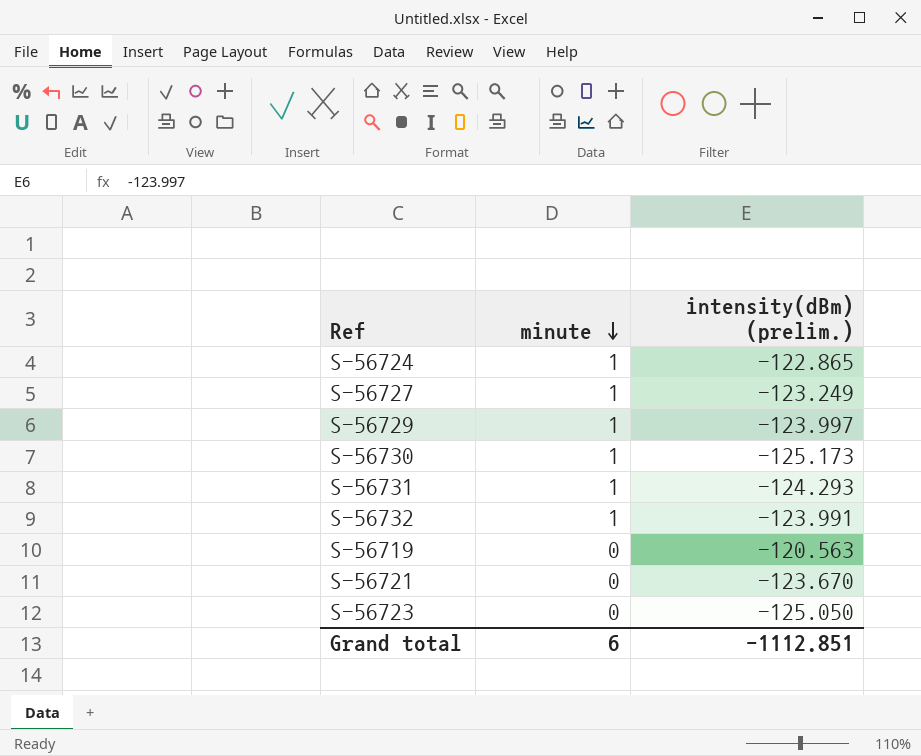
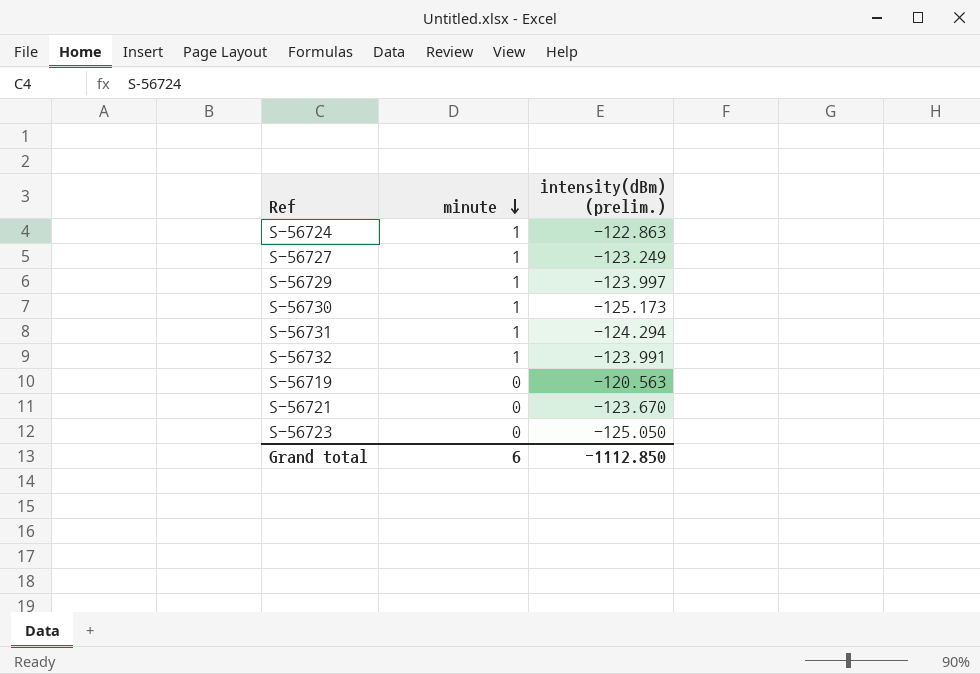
S-56724 | intensity(dBm) (prelim.): -122.865 -> -122.863
S-56731 | intensity(dBm) (prelim.): -124.293 -> -124.294
Grand total | intensity(dBm) (prelim.): -1112.851 -> -1112.850

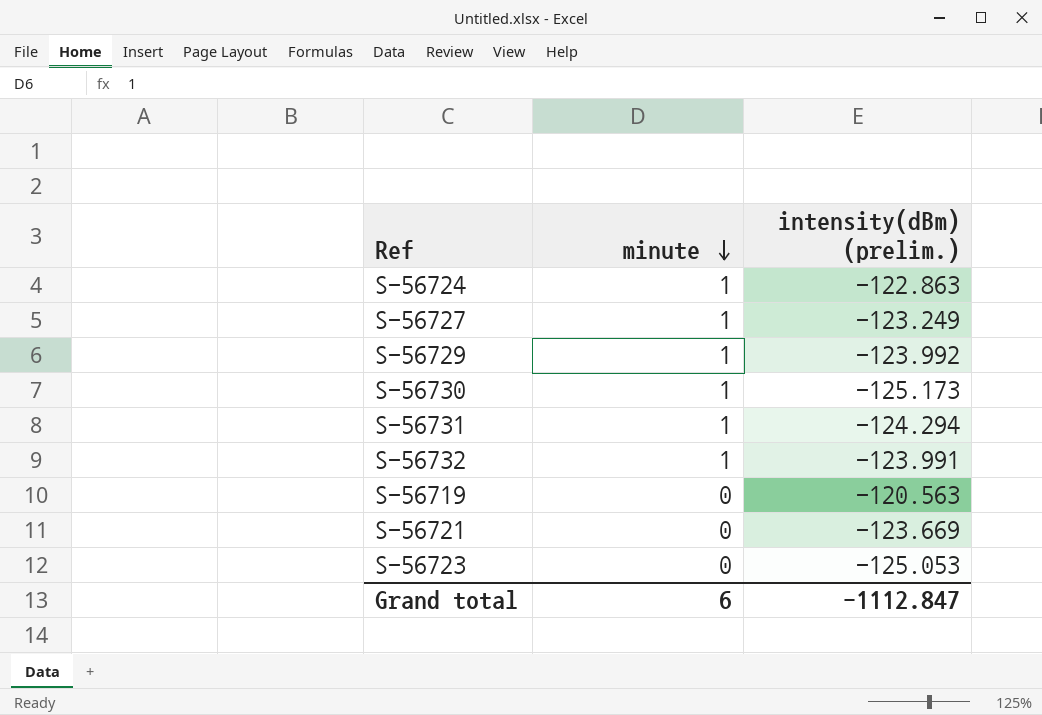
S-56729 | intensity(dBm) (prelim.): -123.997 -> -123.992
S-56721 | intensity(dBm) (prelim.): -123.670 -> -123.669
S-56723 | intensity(dBm) (prelim.): -125.050 -> -125.053
Grand total | intensity(dBm) (prelim.): -1112.850 -> -1112.847

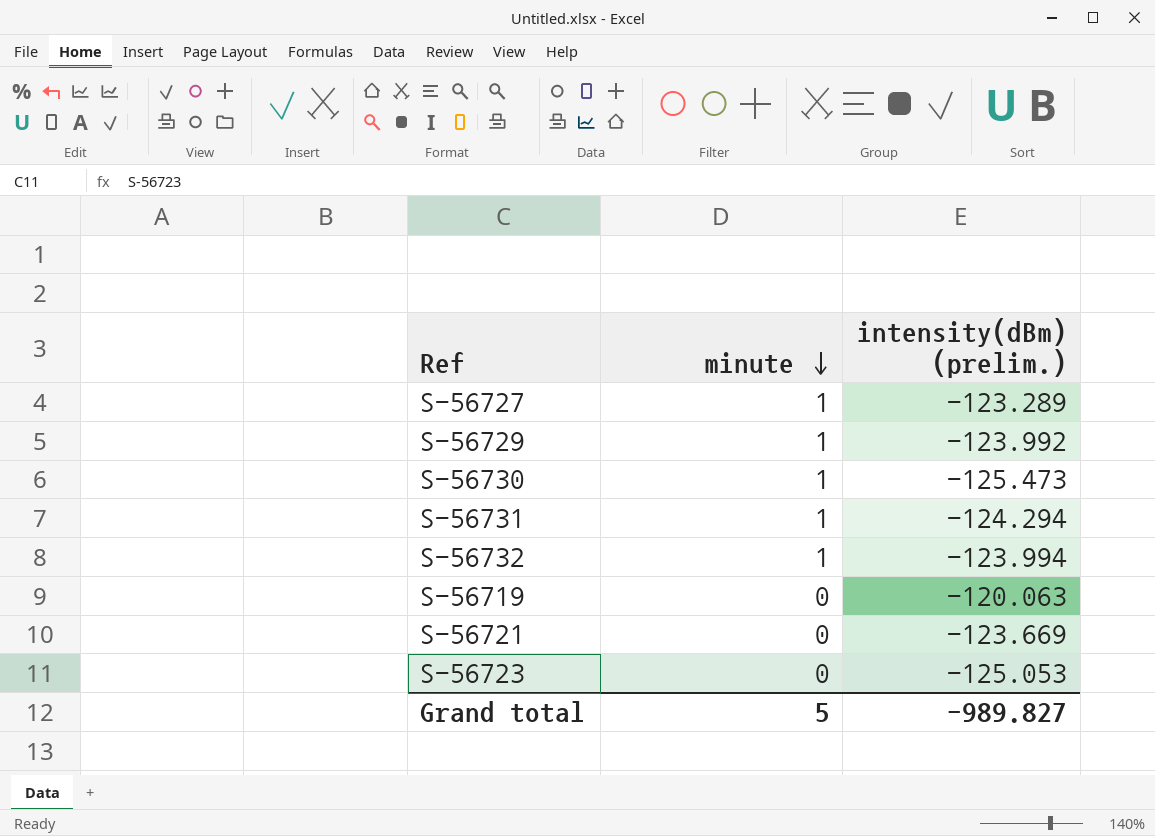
row S-56724: 1 | -122.863 -> none
S-56727 | intensity(dBm) (prelim.): -123.249 -> -123.289
S-56730 | intensity(dBm) (prelim.): -125.173 -> -125.473
S-56732 | intensity(dBm) (prelim.): -123.991 -> -123.994
S-56719 | intensity(dBm) (prelim.): -120.563 -> -120.063
Grand total | minute: 6 -> 5
Grand total | intensity(dBm) (prelim.): -1112.847 -> -989.827

